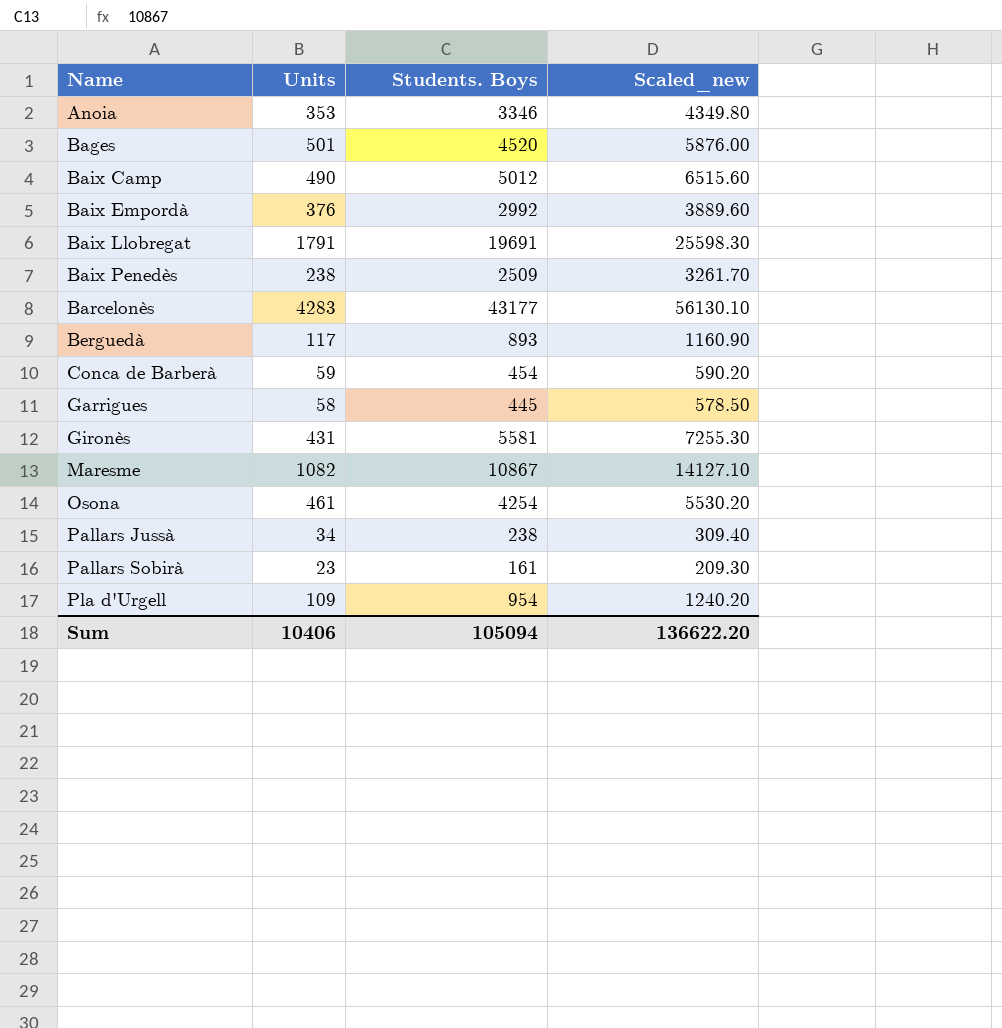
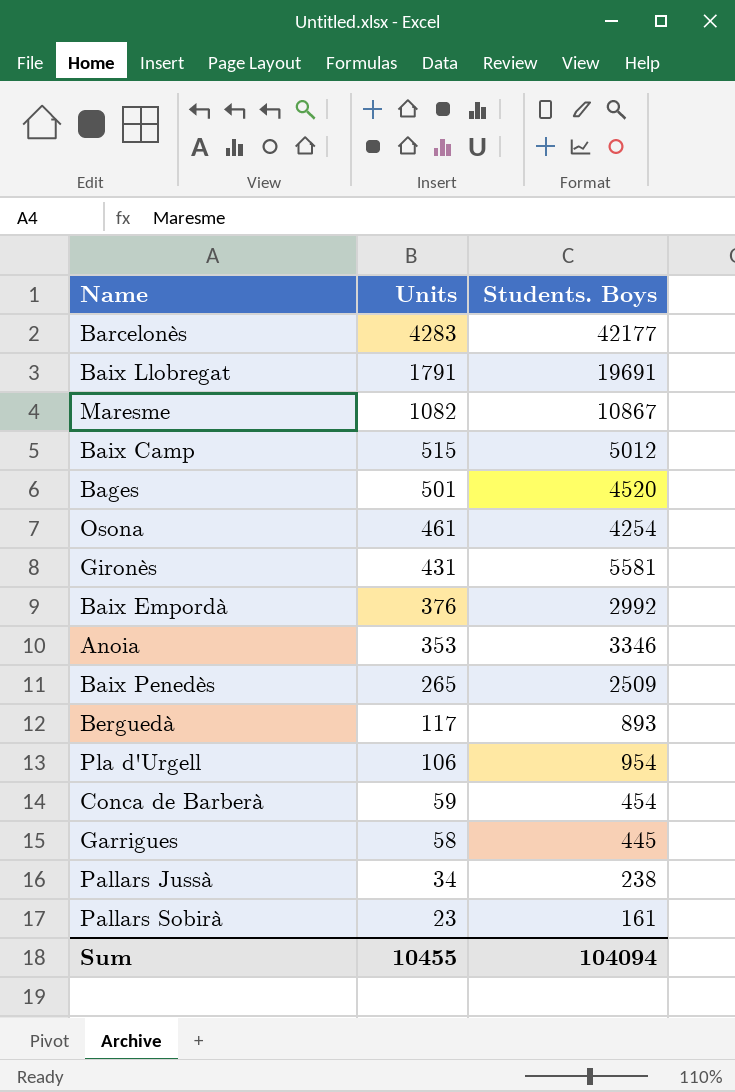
row order: Name ascending -> Units descending
column Scaled_new | formula: [Students. Boys] * 1.3 -> none
Barcelonès | Students. Boys: 43177 -> 42177
Baix Camp | Units: 490 -> 515
Baix Penedès | Units: 238 -> 265
Pla d'Urgell | Units: 109 -> 106
Sum | Units: 10406 -> 10455
Sum | Students. Boys: 105094 -> 104094

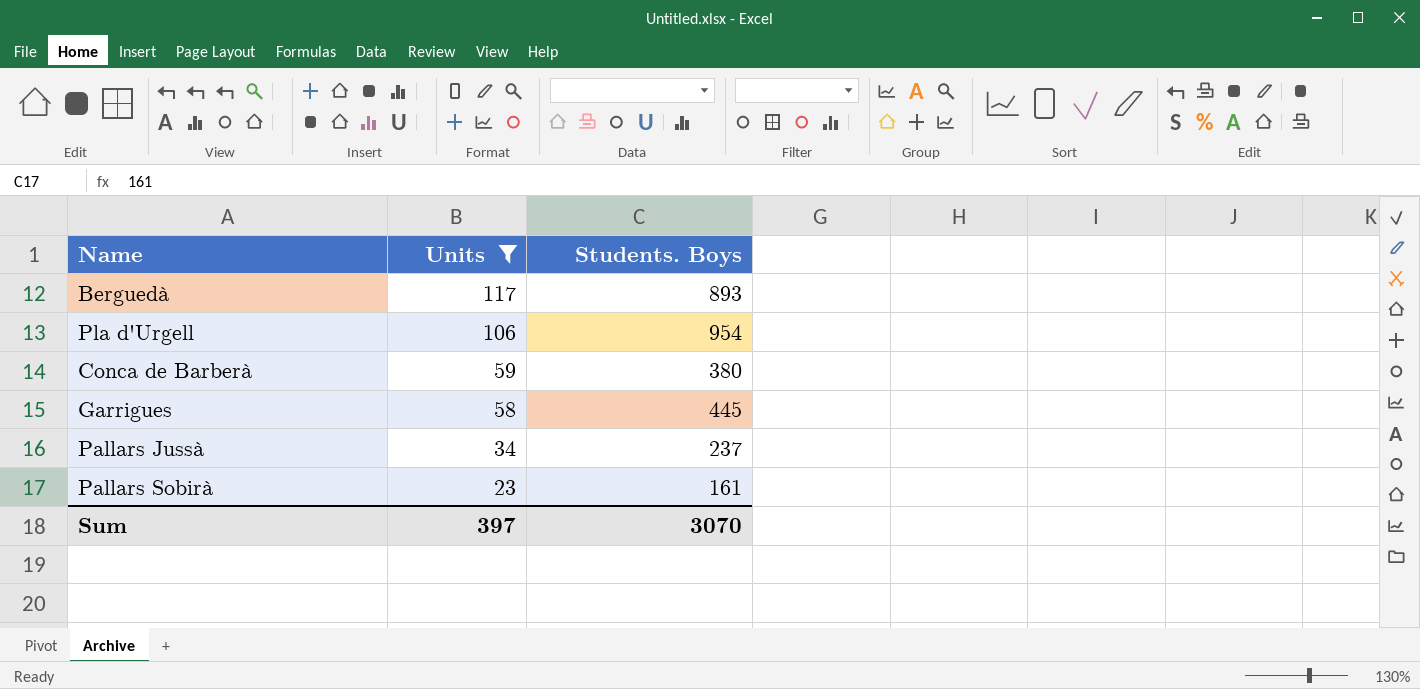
filter: none -> Units <= 117
Conca de Barberà | Students. Boys: 454 -> 380
Pallars Jussà | Students. Boys: 238 -> 237
Sum | Units: 10455 -> 397
Sum | Students. Boys: 104094 -> 3070

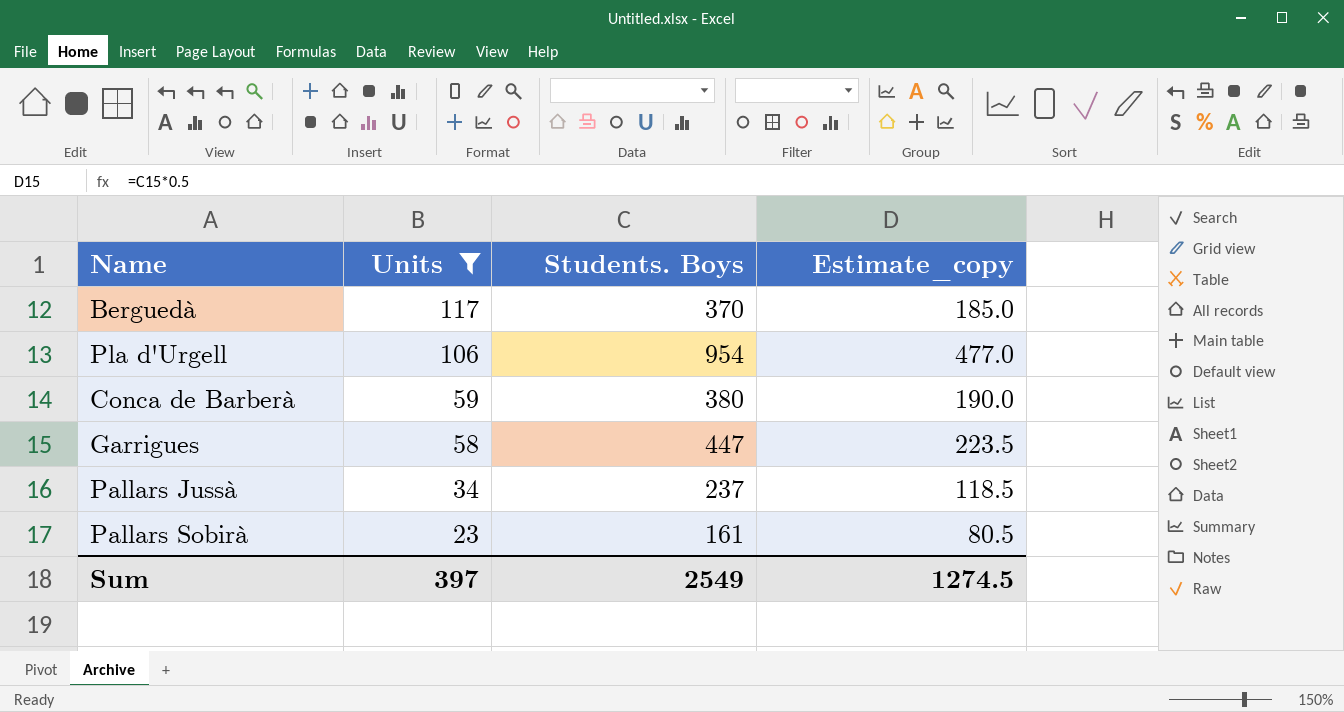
column Estimate_copy | formula: none -> [Students. Boys] * 0.5
Berguedà | Students. Boys: 893 -> 370
Garrigues | Students. Boys: 445 -> 447
Sum | Students. Boys: 3070 -> 2549

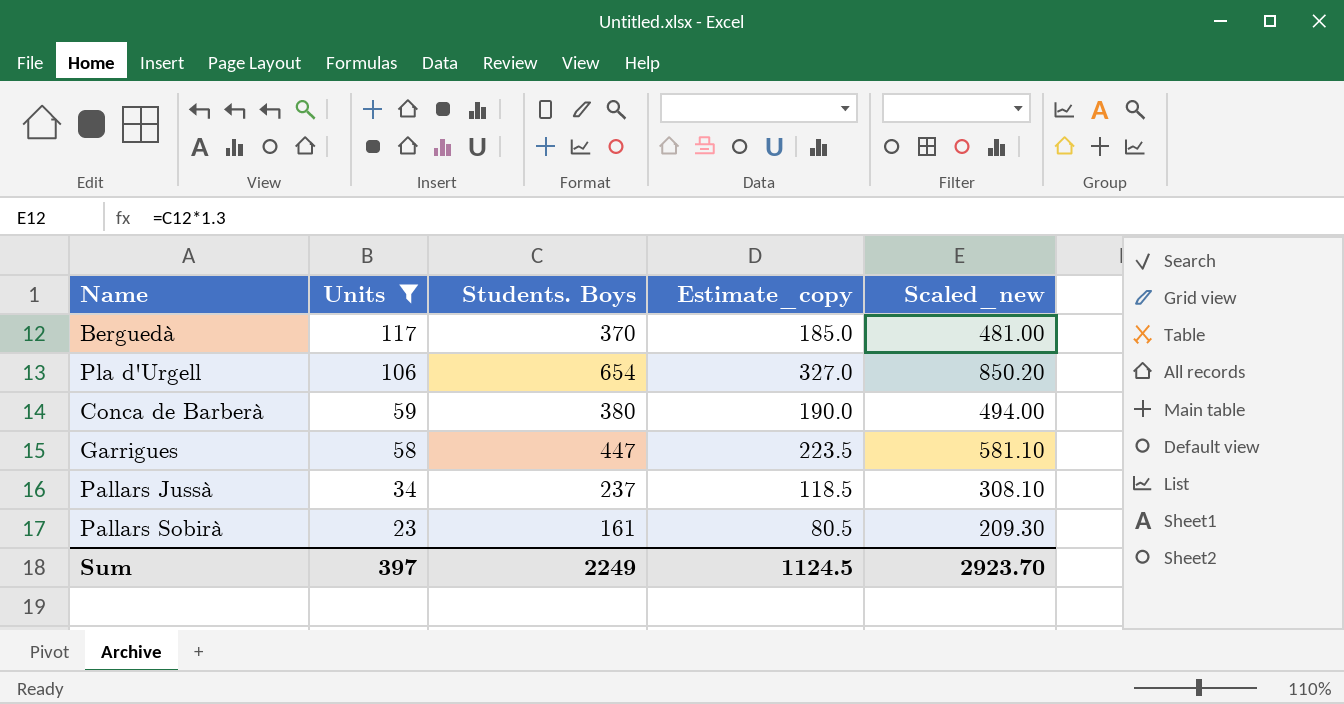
column Scaled_new | formula: none -> [Students. Boys] * 1.3
Pla d'Urgell | Students. Boys: 954 -> 654
Pla d'Urgell | Estimate_copy: 477.0 -> 327.0
Sum | Students. Boys: 2549 -> 2249
Sum | Estimate_copy: 1274.5 -> 1124.5

